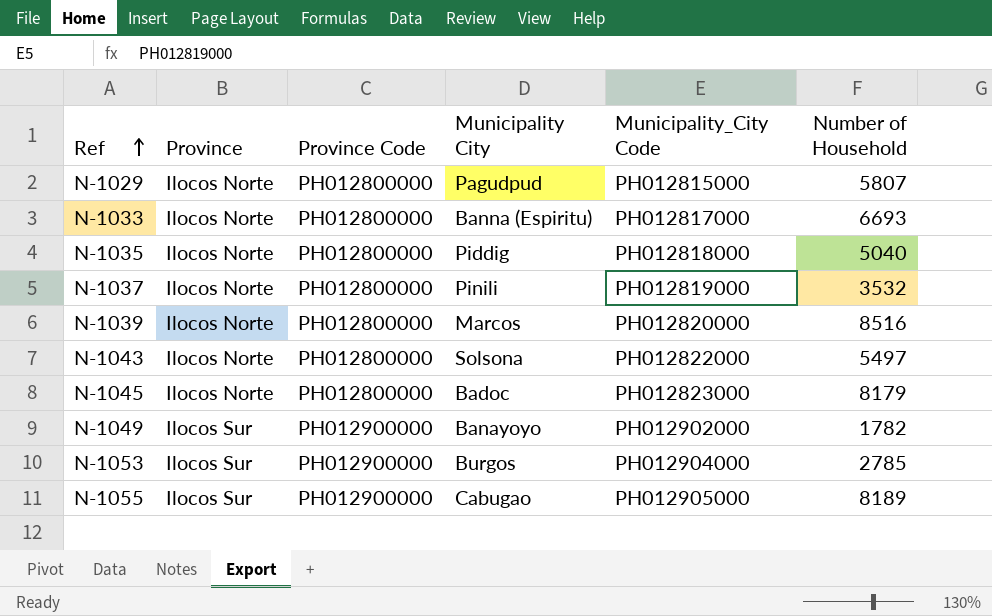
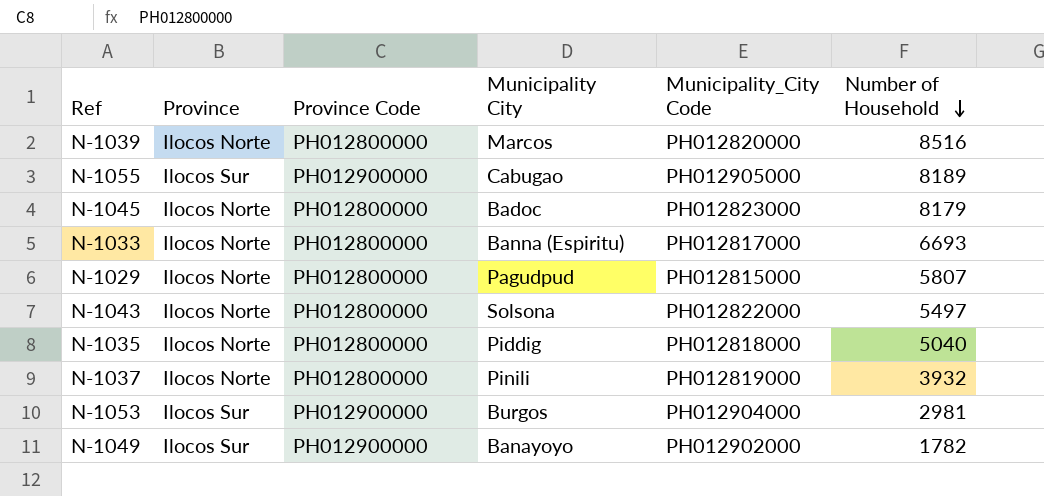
row order: Ref ascending -> Number of Household descending
N-1037 | Number of Household: 3532 -> 3932
N-1053 | Number of Household: 2785 -> 2981

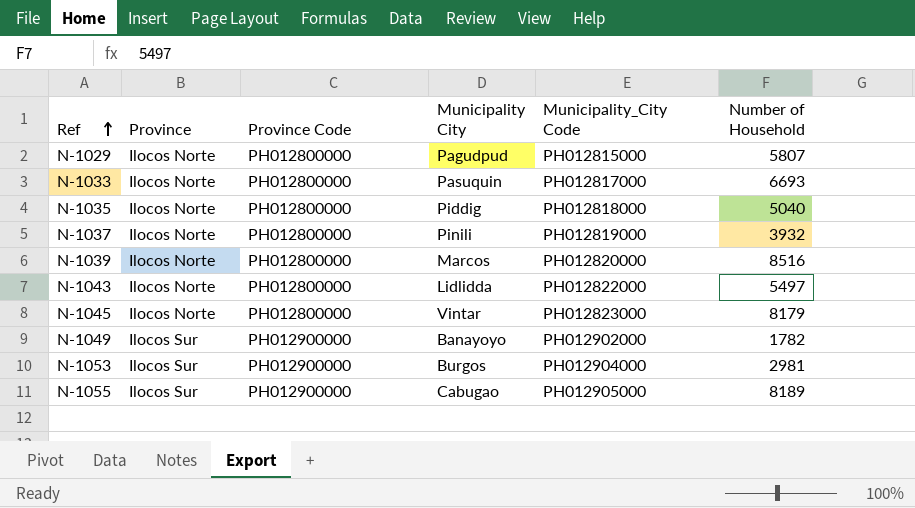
row order: Number of Household descending -> Ref ascending
N-1033 | Municipality City: Banna (Espiritu) -> Pasuquin
N-1043 | Municipality City: Solsona -> Lidlidda
N-1045 | Municipality City: Badoc -> Vintar

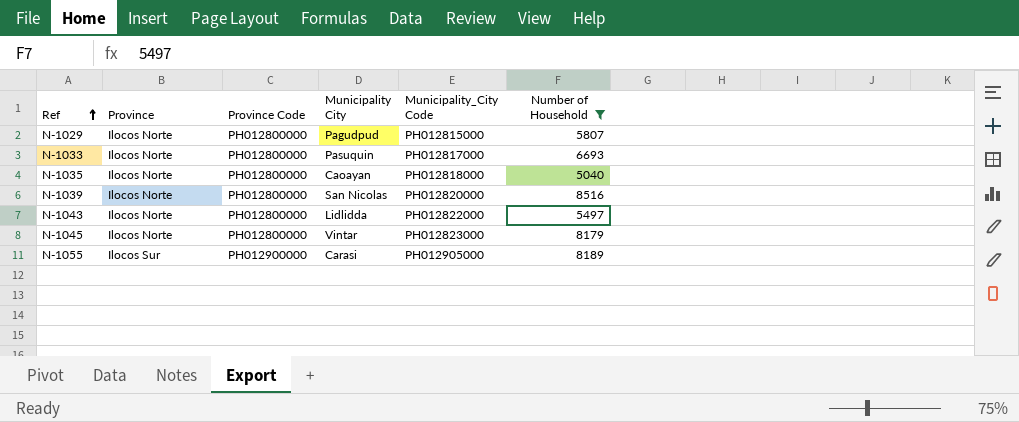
filter: none -> Number of Household >= 5040
N-1035 | Municipality City: Piddig -> Caoayan
N-1039 | Municipality City: Marcos -> San Nicolas
N-1055 | Municipality City: Cabugao -> Carasi

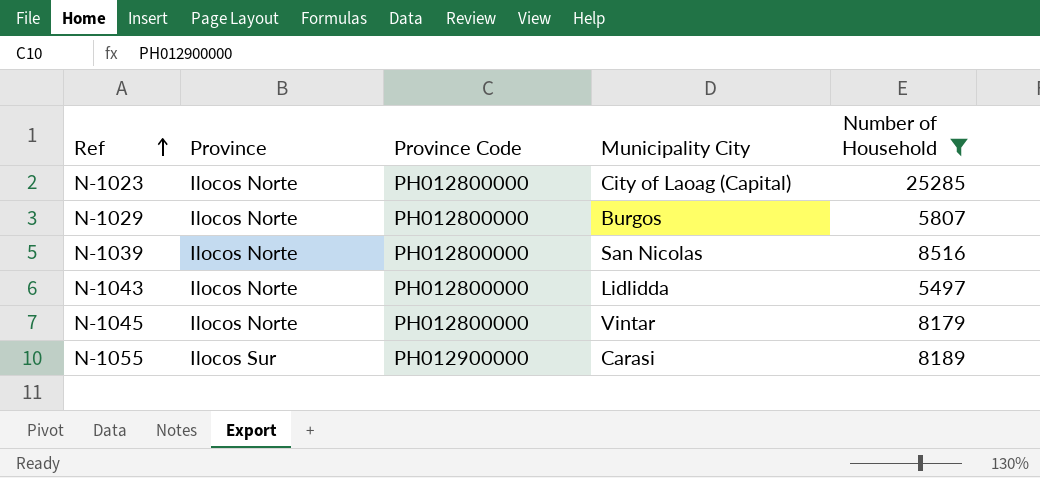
column Municipality_City Code | position: 5 -> none
row N-1033: Ilocos Norte | PH012800000 | Pasuquin | PH012817000 | 6693 -> none
row N-1035: Ilocos Norte | PH012800000 | Caoayan | PH012818000 | 5040 -> none
row N-1023: none -> Ilocos Norte | PH012800000 | City of Laoag (Capital) | 25285
N-1029 | Municipality City: Pagudpud -> Burgos

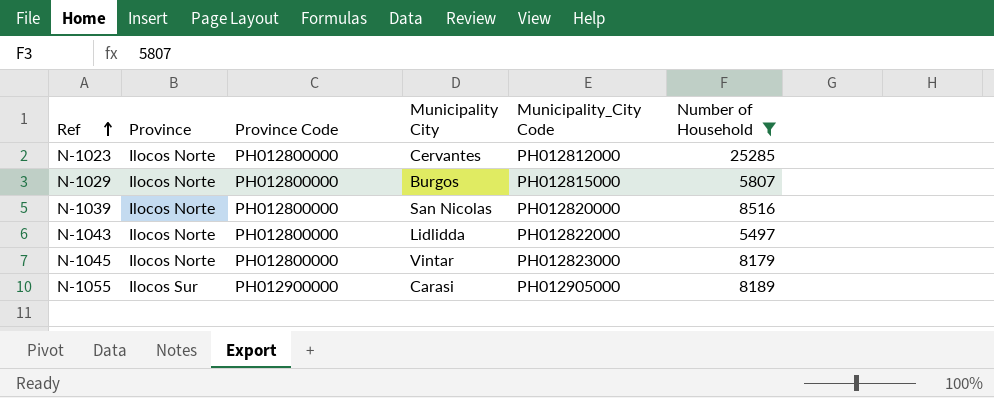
column Municipality_City Code | position: none -> 5
N-1023 | Municipality City: City of Laoag (Capital) -> Cervantes

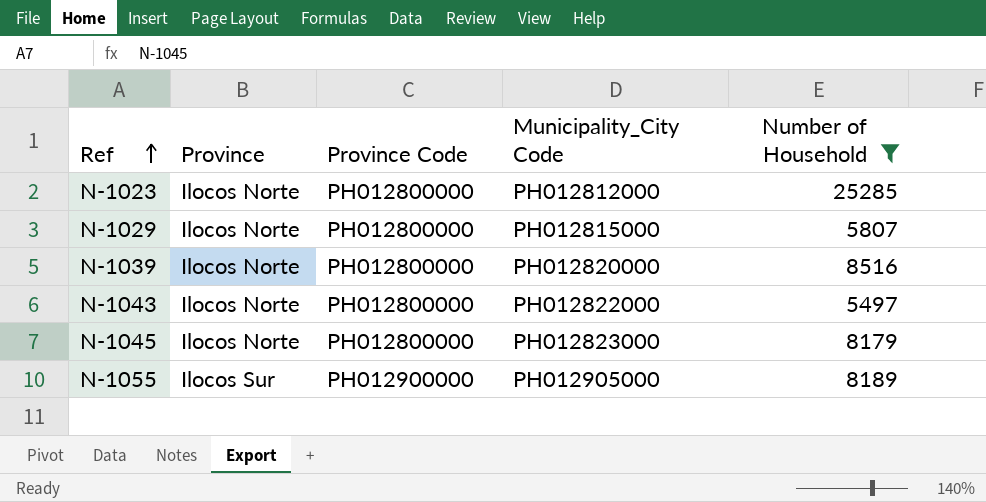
column Municipality City | position: 4 -> none

